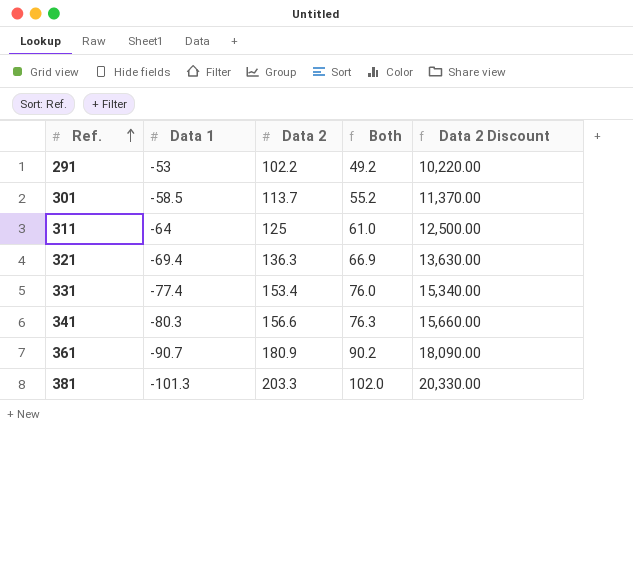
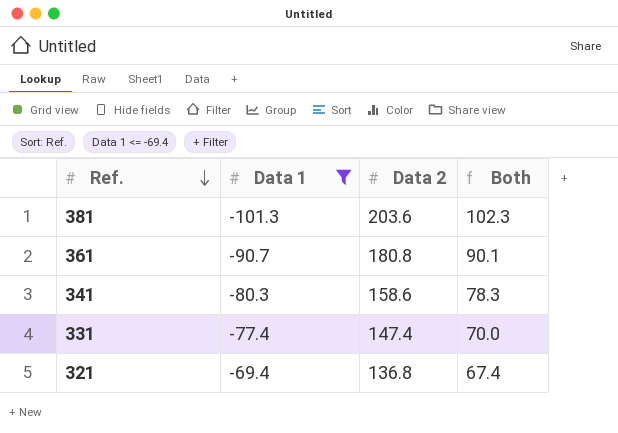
filter: none -> Data 1 <= -69.4
row order: Ref. ascending -> Ref. descending
column Data 2 Discount | formula: [Data 2] * 100 -> none
381 | Data 2: 203.3 -> 203.6
381 | Both: 102.0 -> 102.3
361 | Data 2: 180.9 -> 180.8
361 | Both: 90.2 -> 90.1
341 | Data 2: 156.6 -> 158.6
341 | Both: 76.3 -> 78.3
331 | Data 2: 153.4 -> 147.4
331 | Both: 76.0 -> 70.0
321 | Data 2: 136.3 -> 136.8
321 | Both: 66.9 -> 67.4

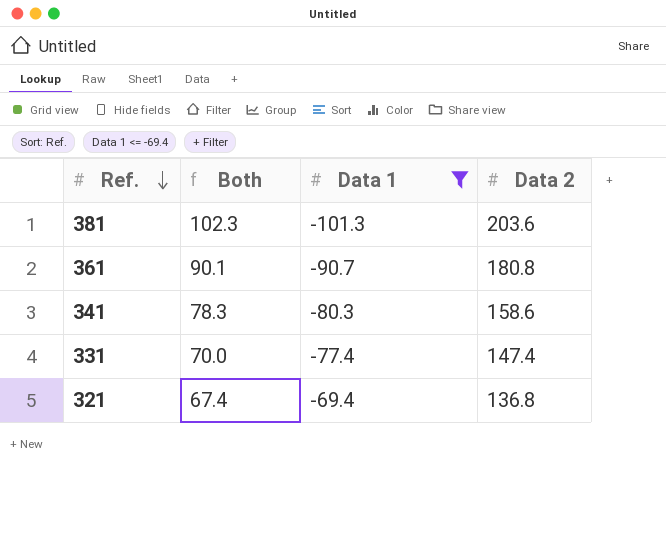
column Both | position: 4 -> 2

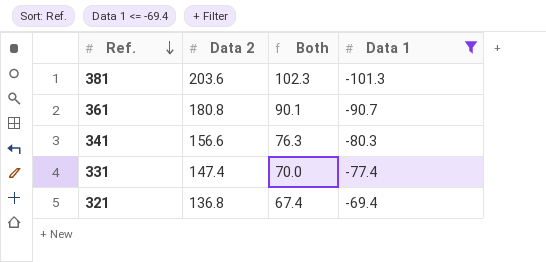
column Data 2 | position: 4 -> 2
341 | Data 2: 158.6 -> 156.6
341 | Both: 78.3 -> 76.3

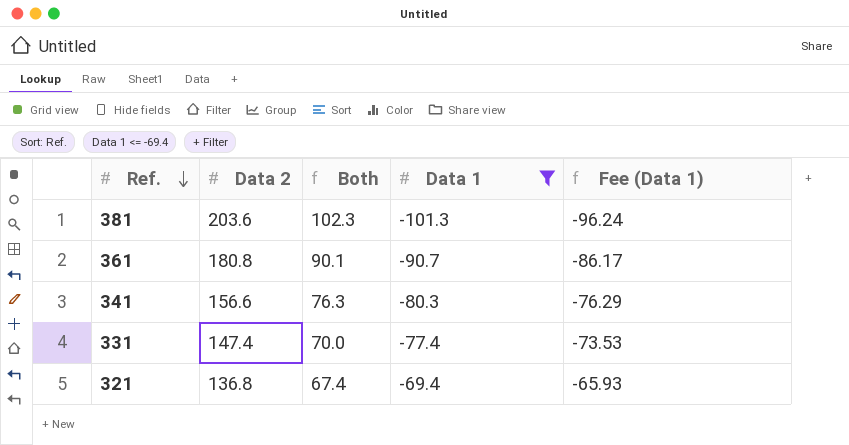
column Fee (Data 1) | formula: none -> [Data 1] * 0.95

